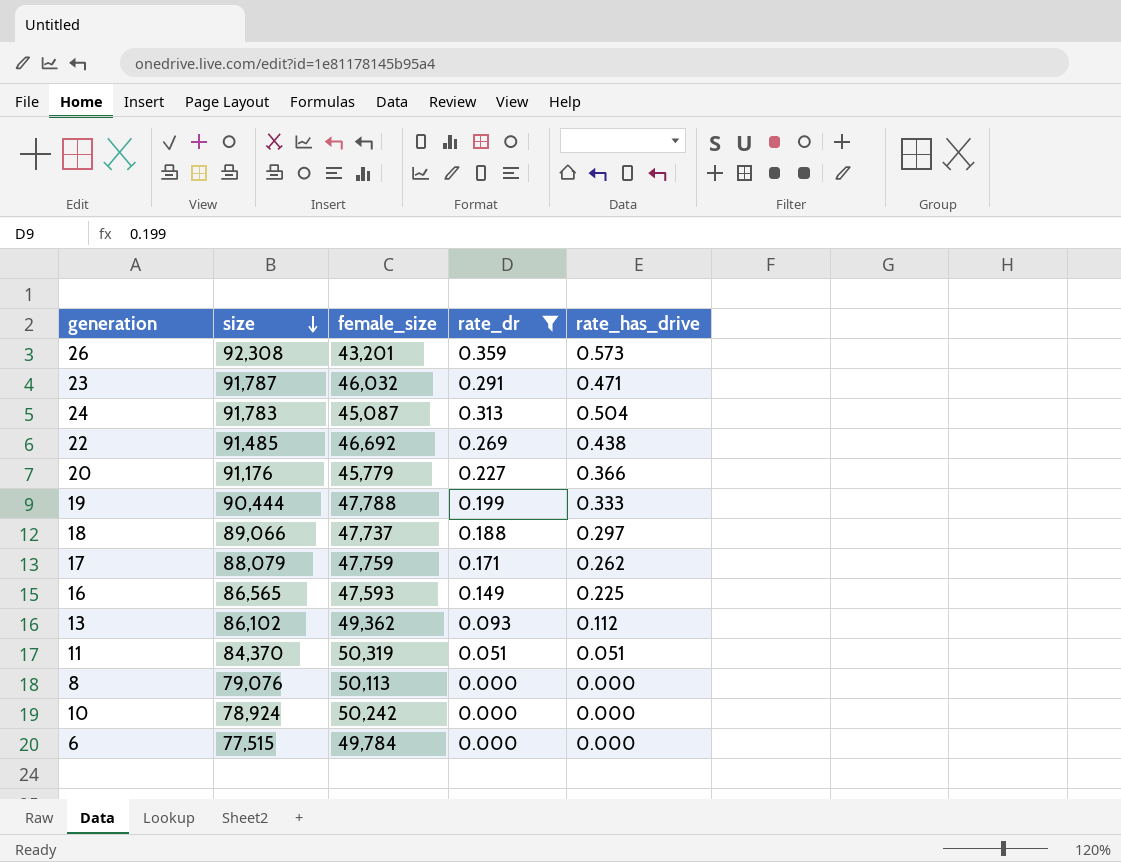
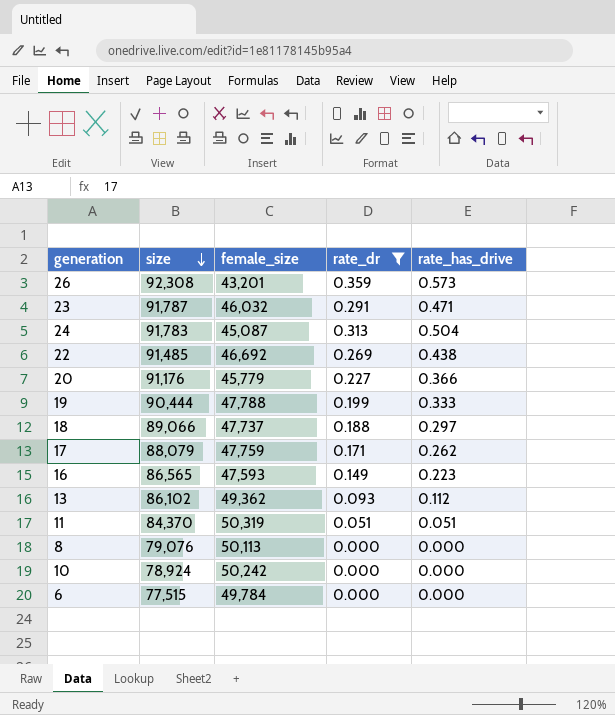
16 | rate_has_drive: 0.225 -> 0.223

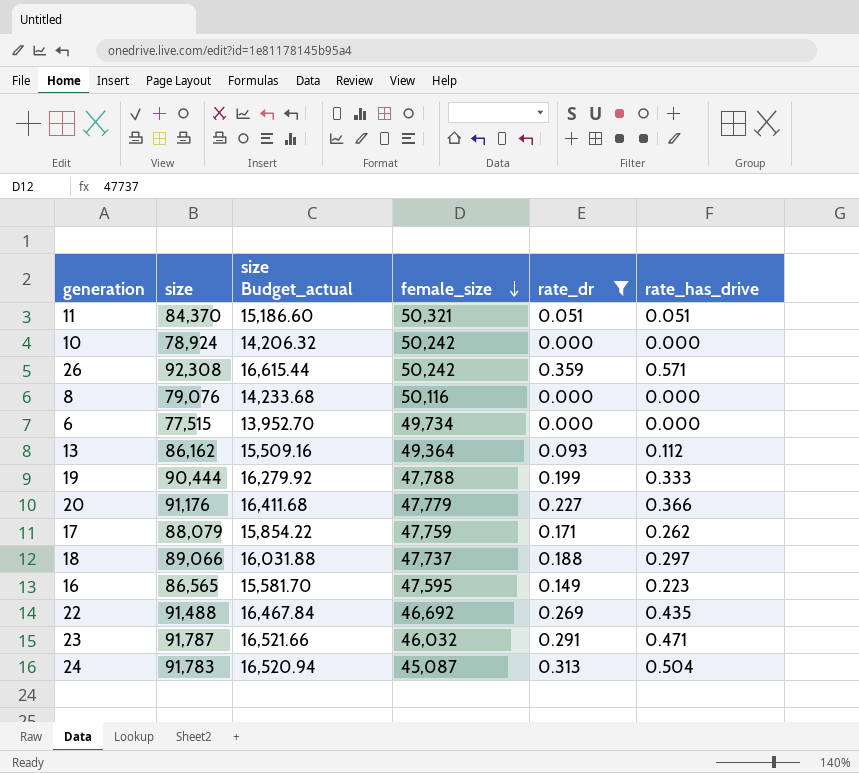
row order: size descending -> female_size descending
column size Budget_actual | formula: none -> [size] * 0.18
11 | female_size: 50,319 -> 50,321
26 | female_size: 43,201 -> 50,242
26 | rate_has_drive: 0.573 -> 0.571
8 | female_size: 50,113 -> 50,116
6 | female_size: 49,784 -> 49,734
13 | size: 86,102 -> 86,162
13 | female_size: 49,362 -> 49,364
20 | female_size: 45,779 -> 47,779
16 | female_size: 47,593 -> 47,595
22 | size: 91,485 -> 91,488
22 | rate_has_drive: 0.438 -> 0.435

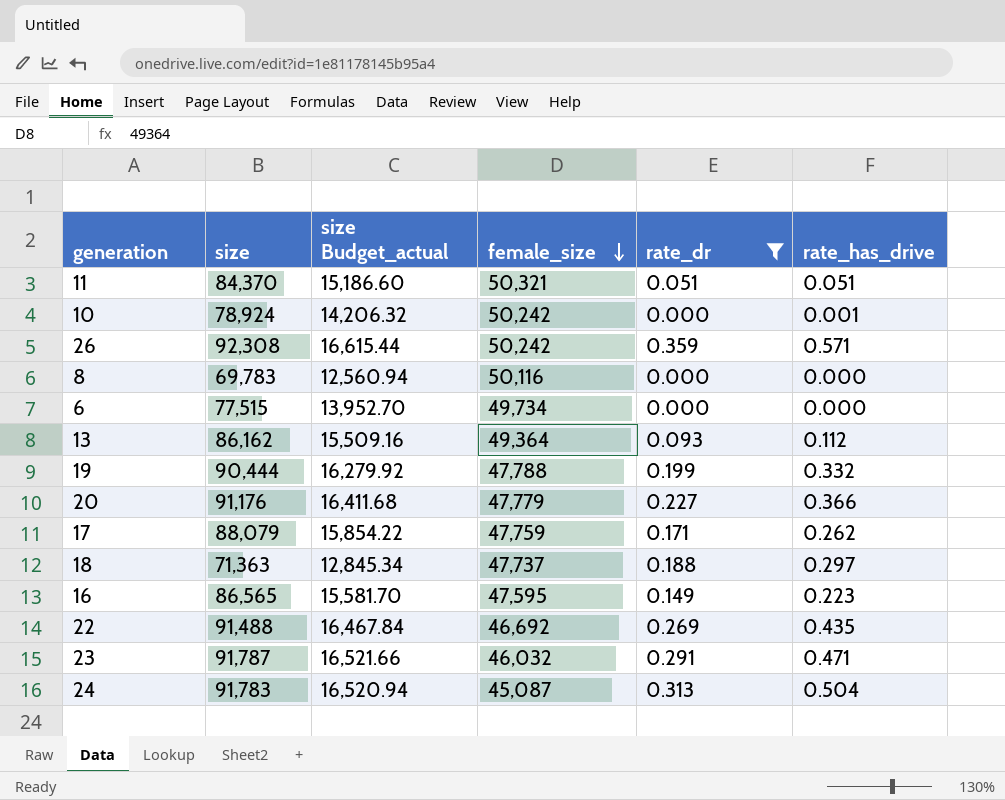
10 | rate_has_drive: 0.000 -> 0.001
8 | size: 79,076 -> 69,783
8 | size Budget_actual: 14,233.68 -> 12,560.94
19 | rate_has_drive: 0.333 -> 0.332
18 | size: 89,066 -> 71,363
18 | size Budget_actual: 16,031.88 -> 12,845.34

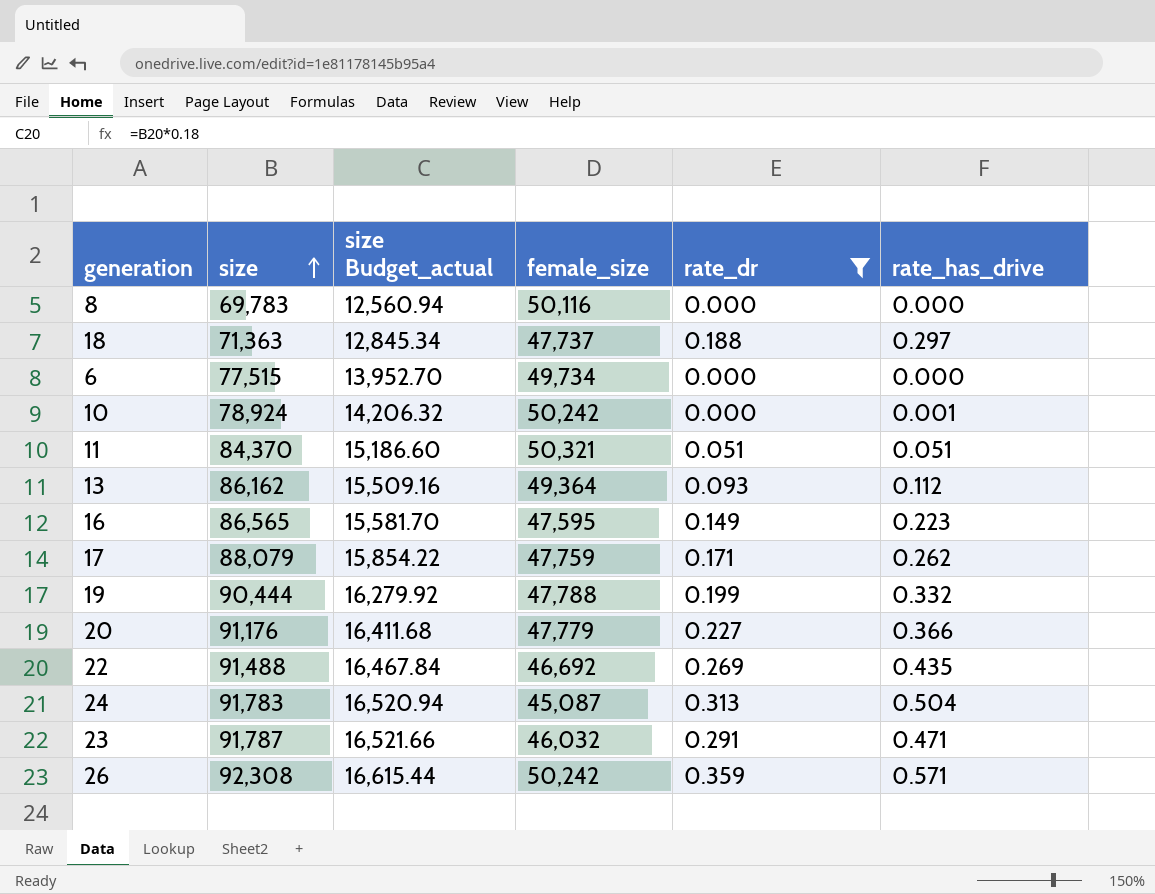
row order: female_size descending -> size ascending

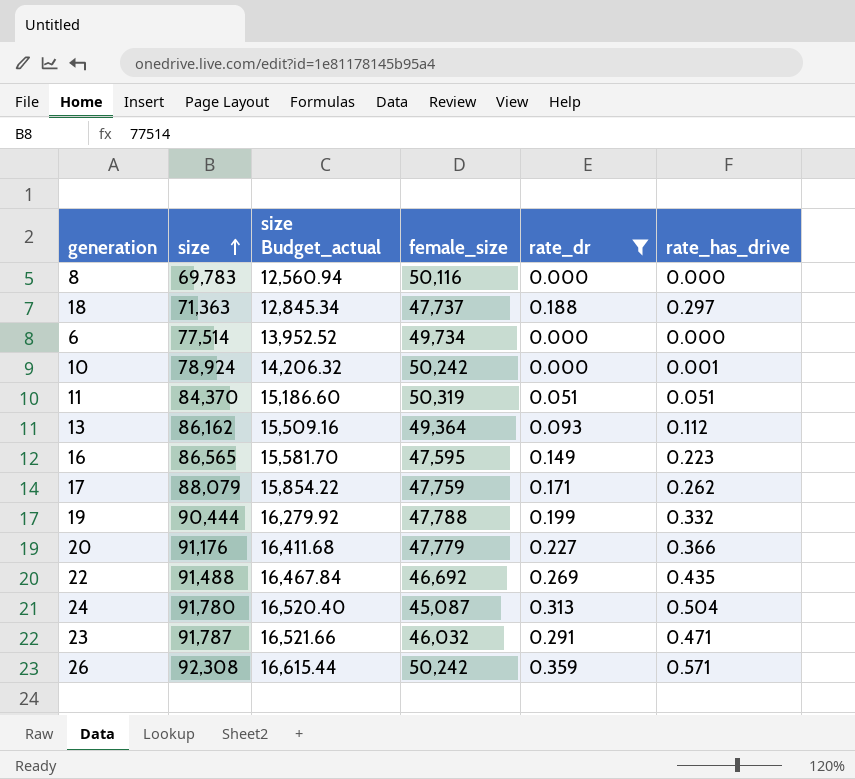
6 | size: 77,515 -> 77,514
6 | size Budget_actual: 13,952.70 -> 13,952.52
11 | female_size: 50,321 -> 50,319
24 | size: 91,783 -> 91,780
24 | size Budget_actual: 16,520.94 -> 16,520.40

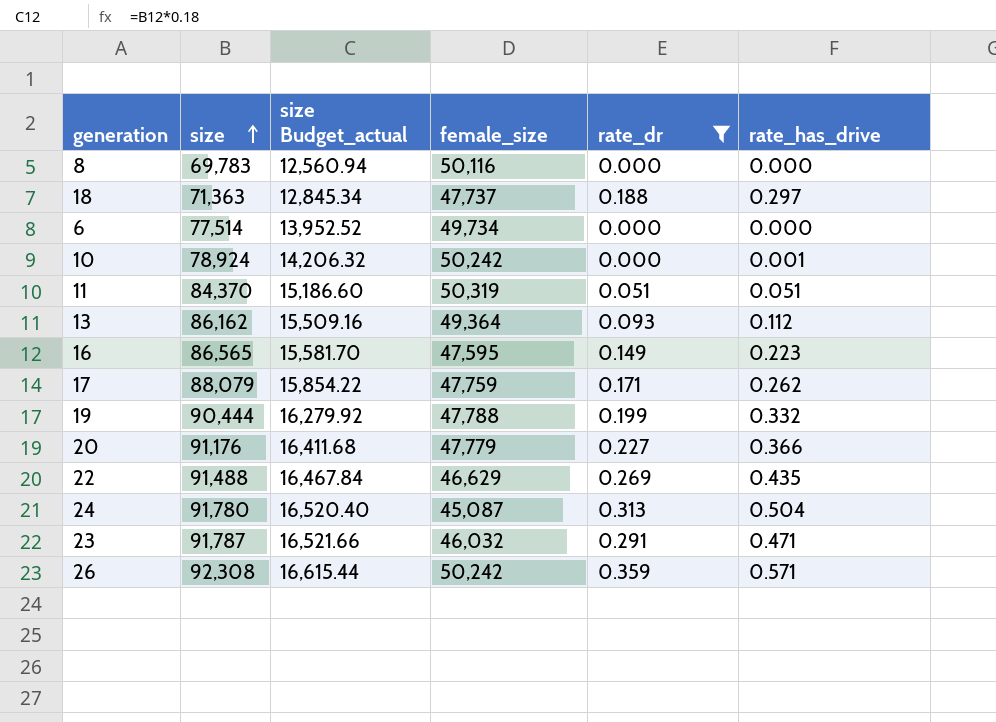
22 | female_size: 46,692 -> 46,629

